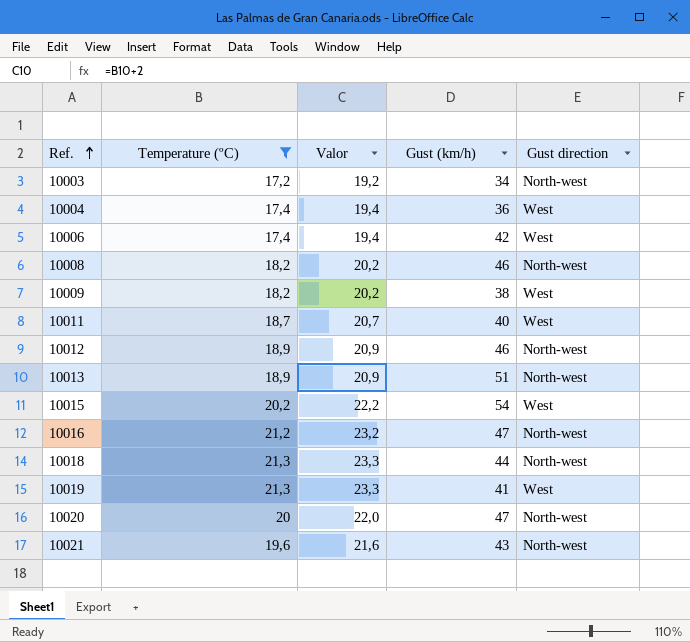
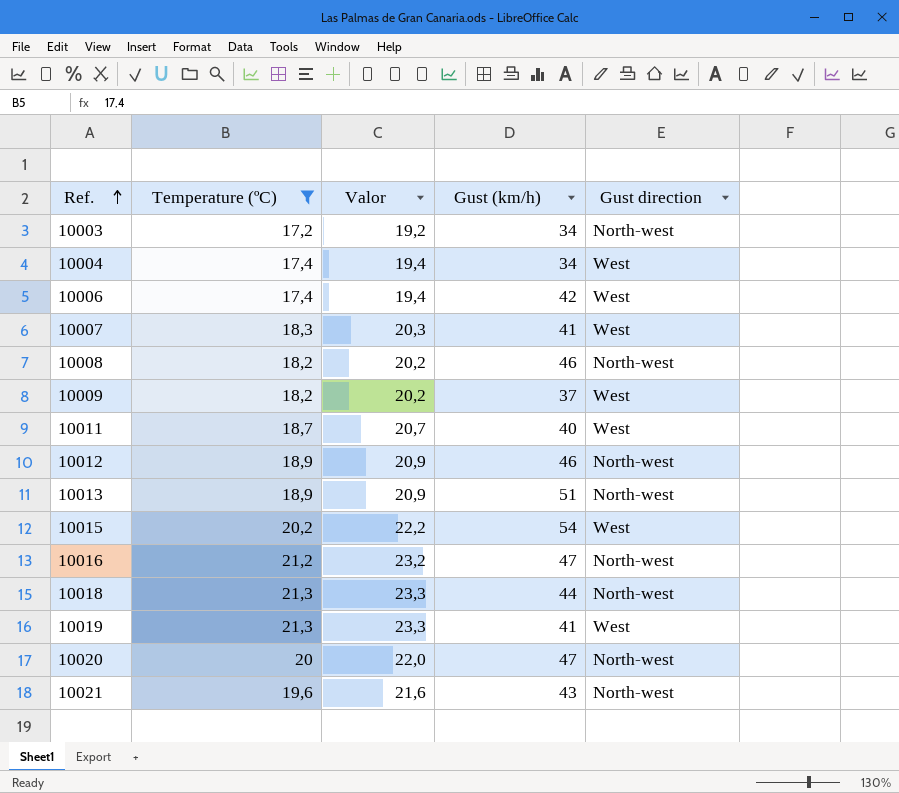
10004 | Gust (km/h): 36 -> 34
row 10007: none -> 18,3 | 20,3 | 41 | West
10009 | Gust (km/h): 38 -> 37

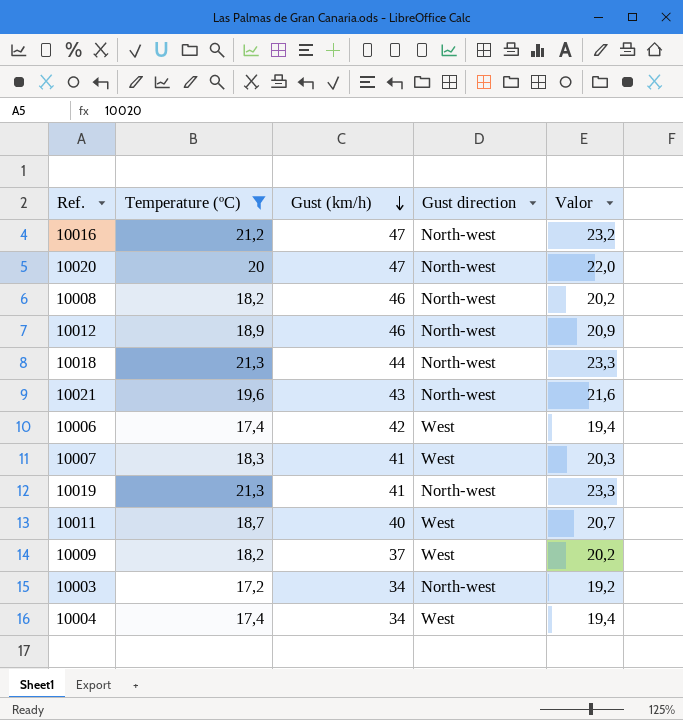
row order: Ref. ascending -> Gust (km/h) descending
column Valor | position: 3 -> 5
row 10013: 18,9 | 20,9 | 51 | North-west -> none
row 10015: 20,2 | 22,2 | 54 | West -> none
10019 | Gust direction: West -> North-west

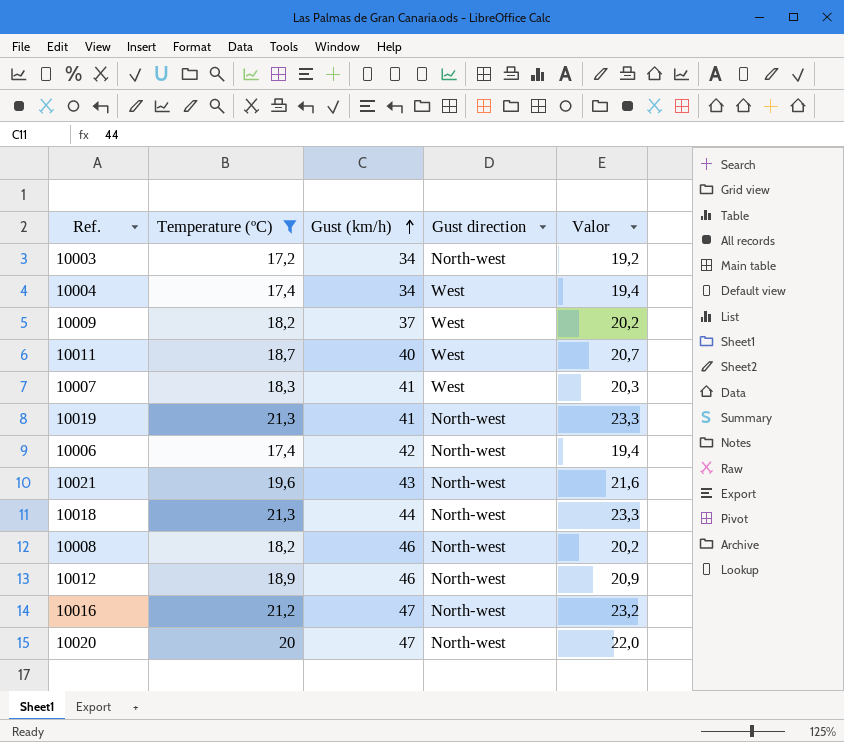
row order: Gust (km/h) descending -> Gust (km/h) ascending
10006 | Gust direction: West -> North-west

